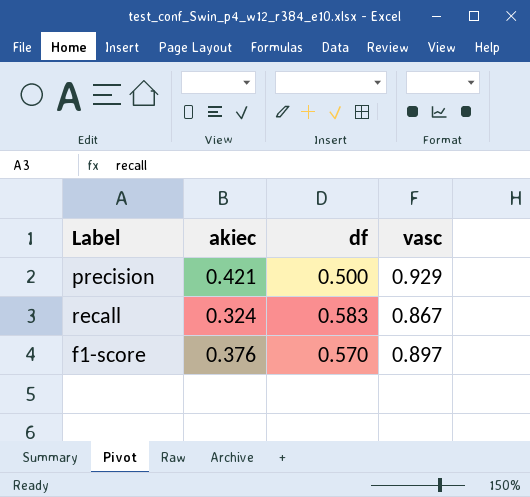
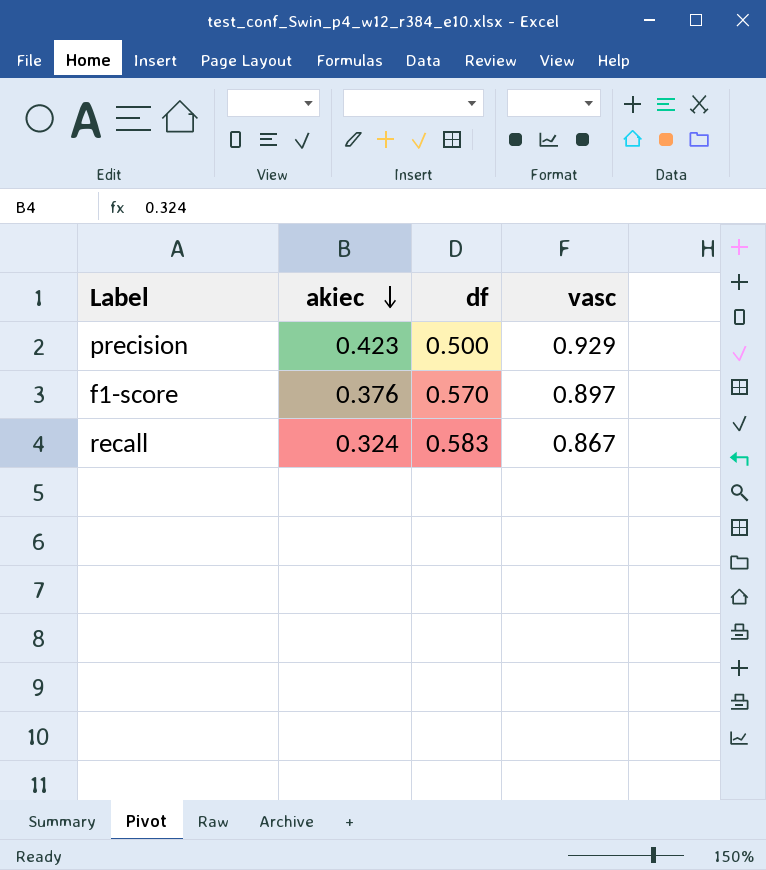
row order: none -> akiec descending
precision | akiec: 0.421 -> 0.423

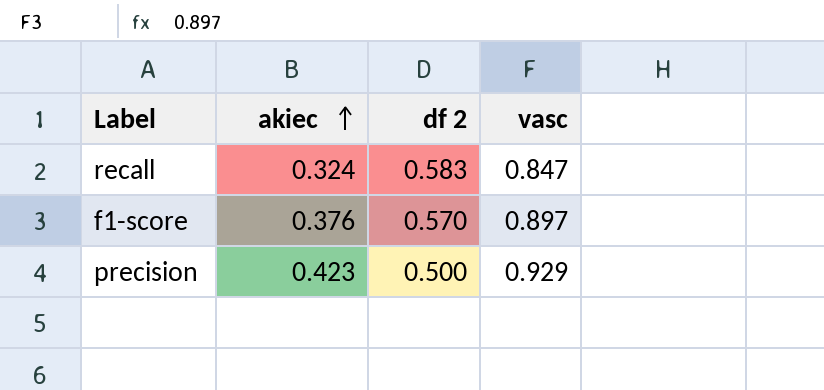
row order: akiec descending -> akiec ascending
column name: df -> df 2
recall | vasc: 0.867 -> 0.847

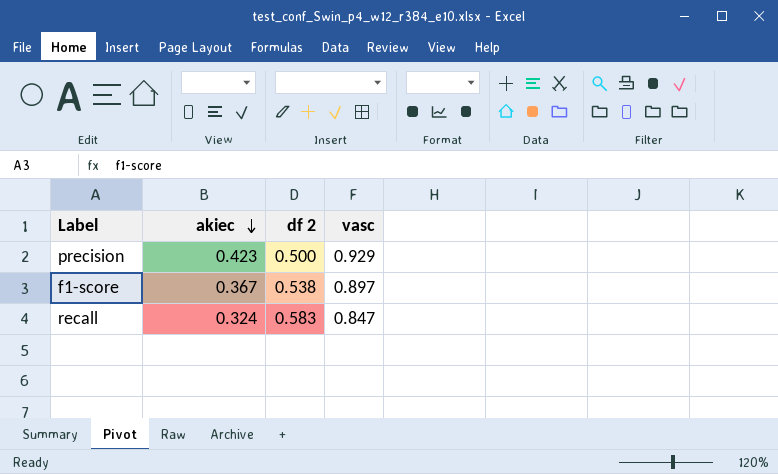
row order: akiec ascending -> akiec descending
f1-score | akiec: 0.376 -> 0.367
f1-score | df 2: 0.570 -> 0.538

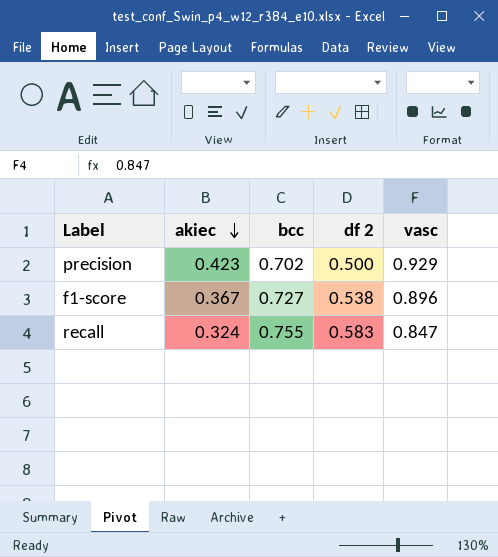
column bcc | position: none -> 3
f1-score | vasc: 0.897 -> 0.896

